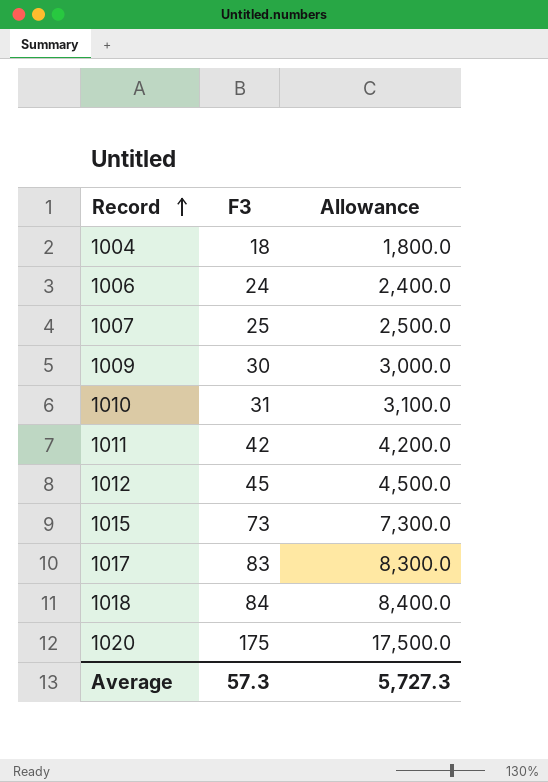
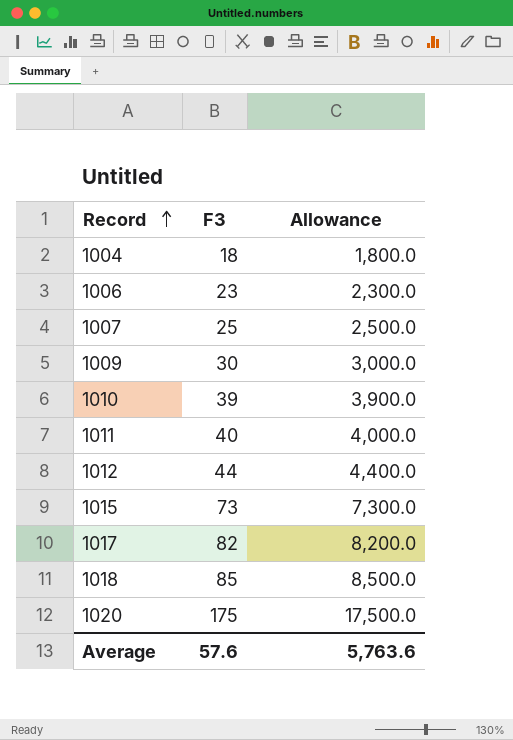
1006 | F3: 24 -> 23
1006 | Allowance: 2,400.0 -> 2,300.0
1010 | F3: 31 -> 39
1010 | Allowance: 3,100.0 -> 3,900.0
1011 | F3: 42 -> 40
1011 | Allowance: 4,200.0 -> 4,000.0
1012 | F3: 45 -> 44
1012 | Allowance: 4,500.0 -> 4,400.0
1017 | F3: 83 -> 82
1017 | Allowance: 8,300.0 -> 8,200.0
1018 | F3: 84 -> 85
1018 | Allowance: 8,400.0 -> 8,500.0
Average | F3: 57.3 -> 57.6
Average | Allowance: 5,727.3 -> 5,763.6

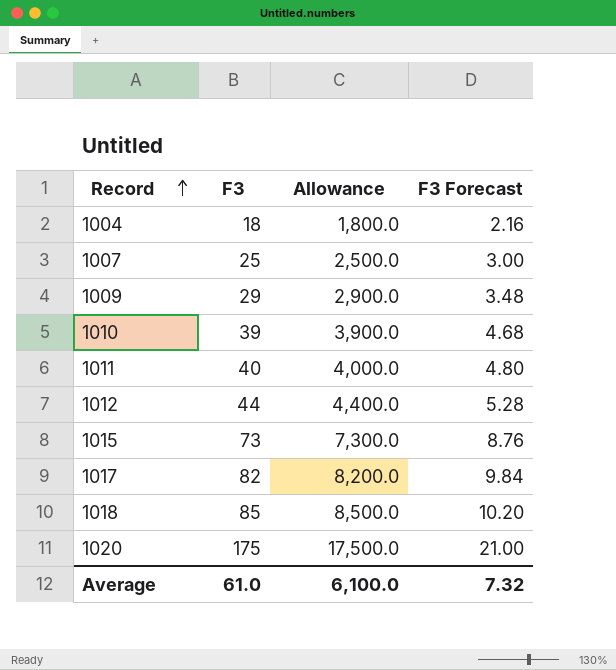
column F3 Forecast | formula: none -> [F3] * 0.12
row 1006: 23 | 2,300.0 -> none
1009 | F3: 30 -> 29
1009 | Allowance: 3,000.0 -> 2,900.0
Average | F3: 57.6 -> 61.0
Average | Allowance: 5,763.6 -> 6,100.0

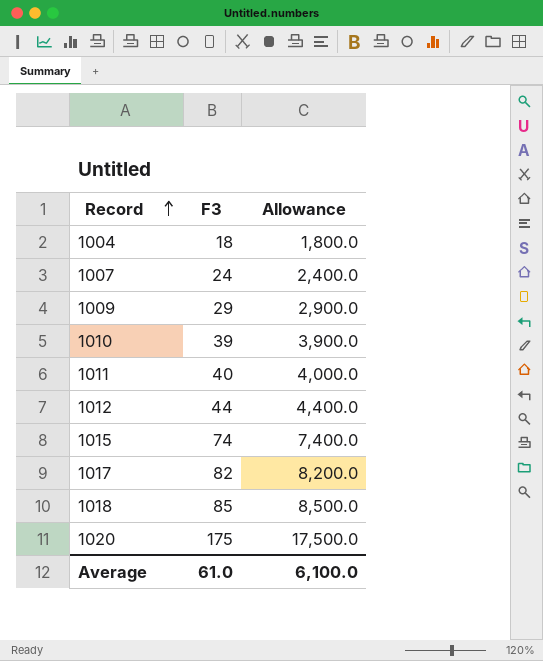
column F3 Forecast | formula: [F3] * 0.12 -> none
1007 | F3: 25 -> 24
1007 | Allowance: 2,500.0 -> 2,400.0
1015 | F3: 73 -> 74
1015 | Allowance: 7,300.0 -> 7,400.0

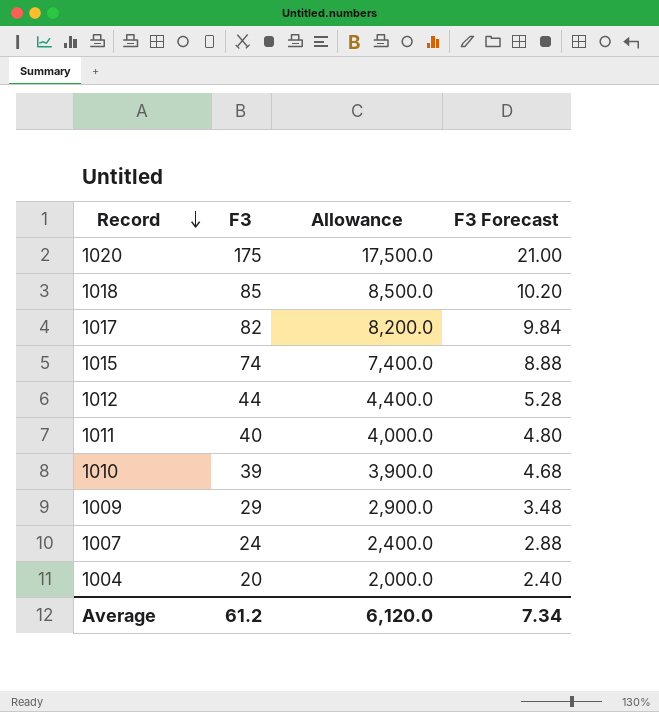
row order: Record ascending -> Record descending
column F3 Forecast | formula: none -> [F3] * 0.12
1004 | F3: 18 -> 20
1004 | Allowance: 1,800.0 -> 2,000.0
Average | F3: 61.0 -> 61.2
Average | Allowance: 6,100.0 -> 6,120.0

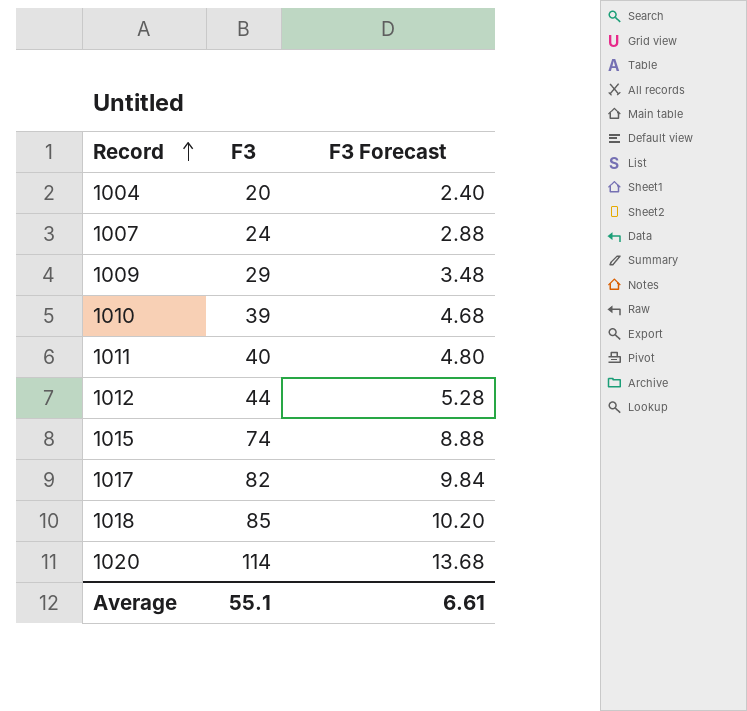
row order: Record descending -> Record ascending
column Allowance | formula: [F3] * 100 -> none
1020 | F3: 175 -> 114
1020 | F3 Forecast: 21.00 -> 13.68
Average | F3: 61.2 -> 55.1
Average | F3 Forecast: 7.34 -> 6.61

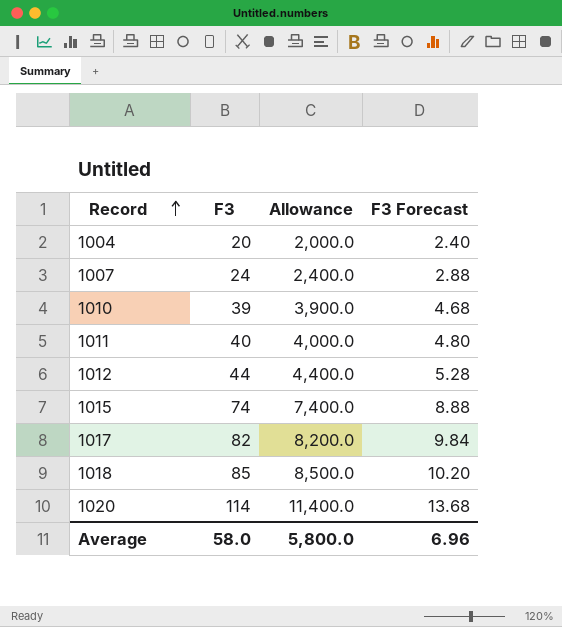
column Allowance | formula: none -> [F3] * 100
row 1009: 29 | 3.48 -> none
Average | F3: 55.1 -> 58.0
Average | F3 Forecast: 6.61 -> 6.96

